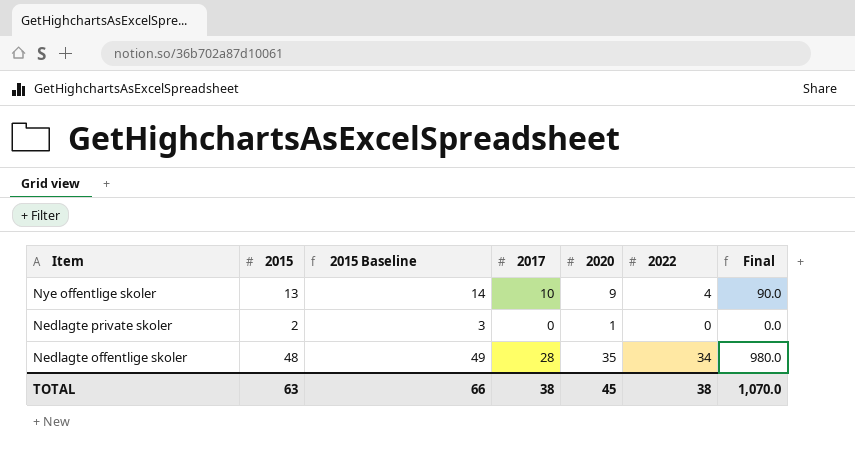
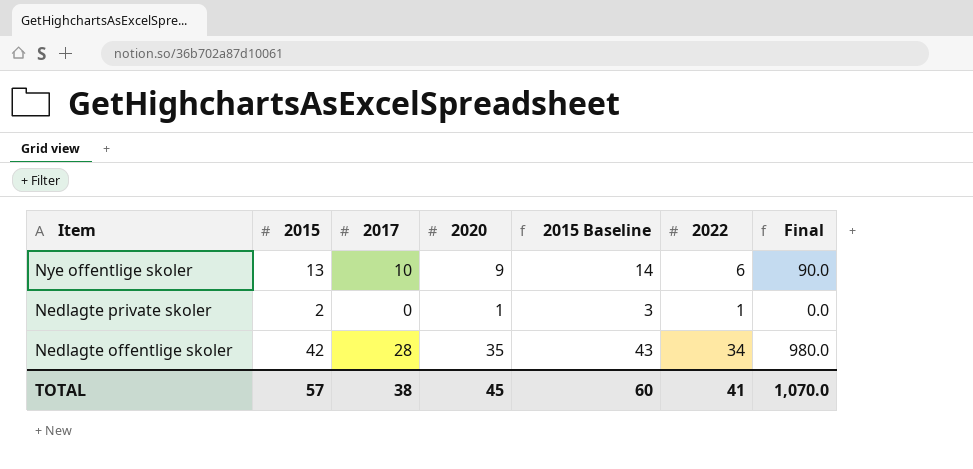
column 2015 Baseline | position: 3 -> 5
Nye offentlige skoler | 2022: 4 -> 6
Nedlagte private skoler | 2022: 0 -> 1
Nedlagte offentlige skoler | 2015: 48 -> 42
Nedlagte offentlige skoler | 2015 Baseline: 49 -> 43
TOTAL | 2015: 63 -> 57
TOTAL | 2015 Baseline: 66 -> 60
TOTAL | 2022: 38 -> 41

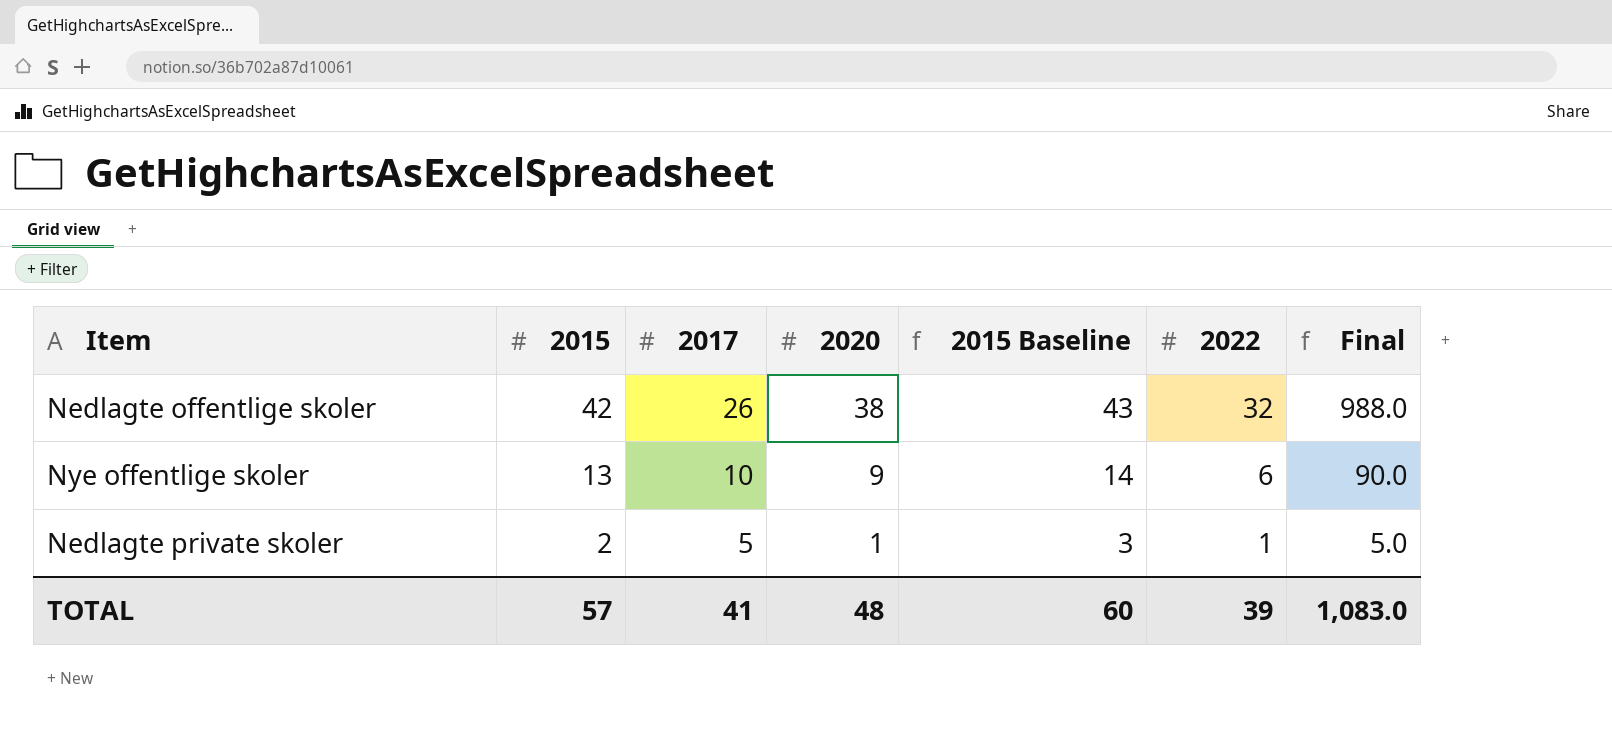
row order: Item descending -> 2015 descending
Nedlagte offentlige skoler | 2017: 28 -> 26
Nedlagte offentlige skoler | 2020: 35 -> 38
Nedlagte offentlige skoler | 2022: 34 -> 32
Nedlagte offentlige skoler | Final: 980.0 -> 988.0
Nedlagte private skoler | 2017: 0 -> 5
Nedlagte private skoler | Final: 0.0 -> 5.0
TOTAL | 2017: 38 -> 41
TOTAL | 2020: 45 -> 48
TOTAL | 2022: 41 -> 39
TOTAL | Final: 1,070.0 -> 1,083.0

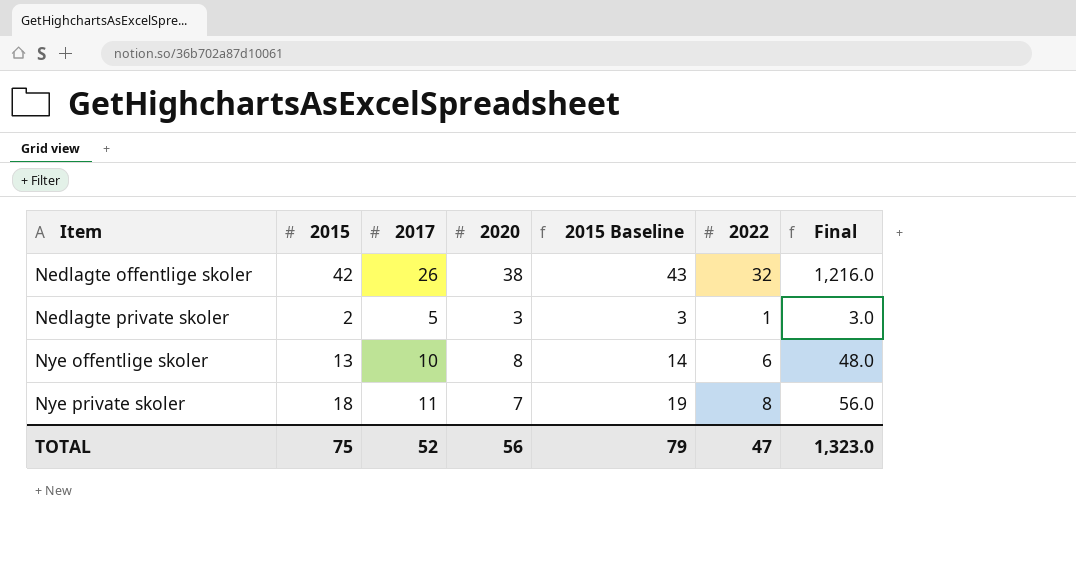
row order: 2015 descending -> Item ascending
column Final | formula: [2017] * [2020] -> [2020] * [2022]
Nedlagte private skoler | 2020: 1 -> 3
Nye offentlige skoler | 2020: 9 -> 8
row Nye private skoler: none -> 18 | 11 | 7 | 19 | 8 | 56.0
TOTAL | 2015: 57 -> 75
TOTAL | 2017: 41 -> 52
TOTAL | 2020: 48 -> 56
TOTAL | 2015 Baseline: 60 -> 79
TOTAL | 2022: 39 -> 47
TOTAL | Final: 1,083.0 -> 1,323.0

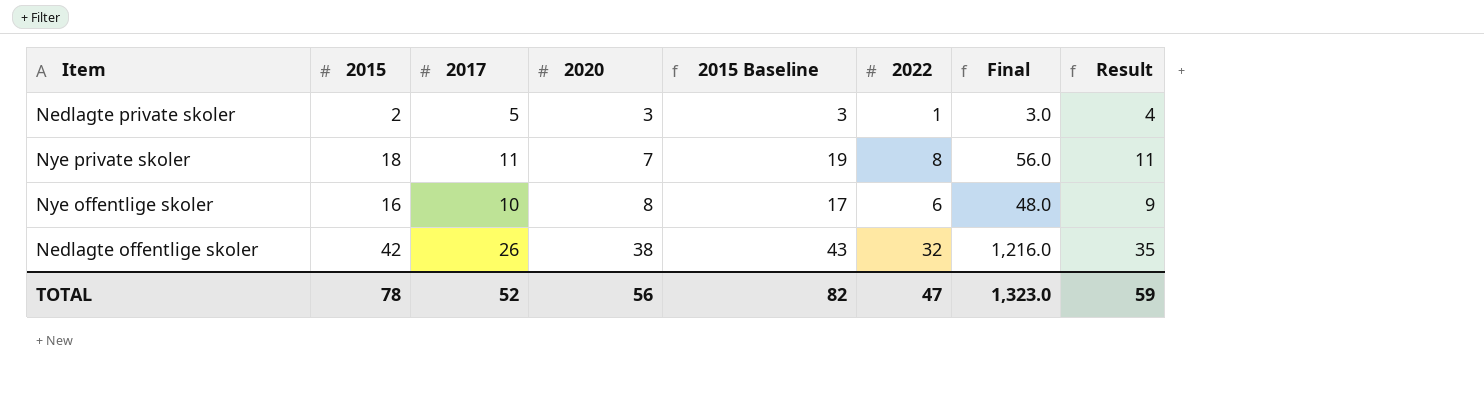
row order: Item ascending -> 2020 ascending
column Result | formula: none -> [2022] + 3
Nye offentlige skoler | 2015: 13 -> 16
Nye offentlige skoler | 2015 Baseline: 14 -> 17
TOTAL | 2015: 75 -> 78
TOTAL | 2015 Baseline: 79 -> 82

